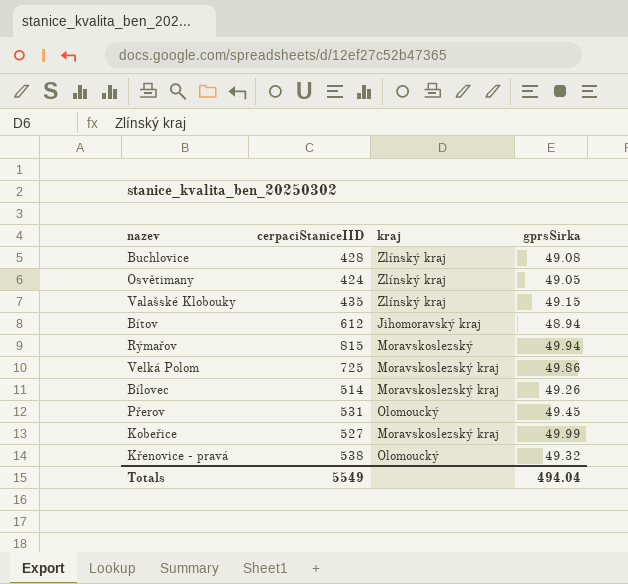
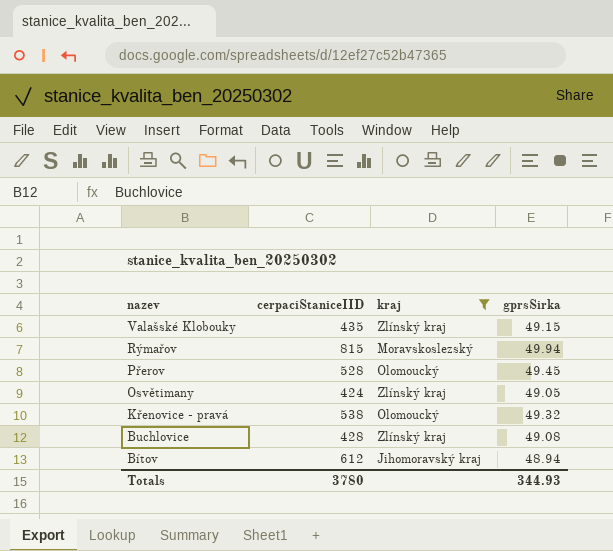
filter: none -> kraj != Moravskoslezský kraj
row order: none -> nazev descending
Přerov | cerpaciStaniceIID: 531 -> 528
Totals | cerpaciStaniceIID: 5549 -> 3780
Totals | gprsSirka: 494.04 -> 344.93

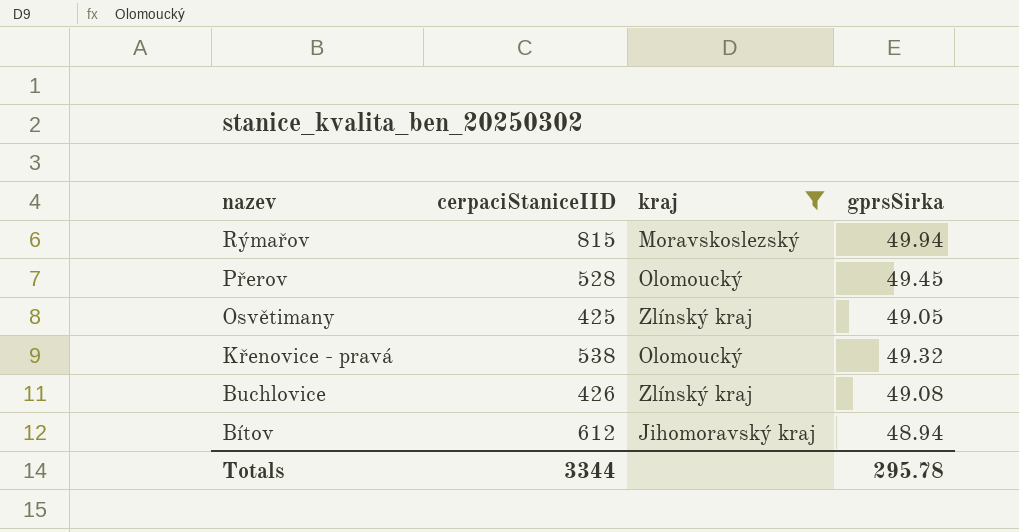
row Valašské Klobouky: 435 | Zlínský kraj | 49.15 -> none
Osvětimany | cerpaciStaniceIID: 424 -> 425
Buchlovice | cerpaciStaniceIID: 428 -> 426
Totals | cerpaciStaniceIID: 3780 -> 3344
Totals | gprsSirka: 344.93 -> 295.78

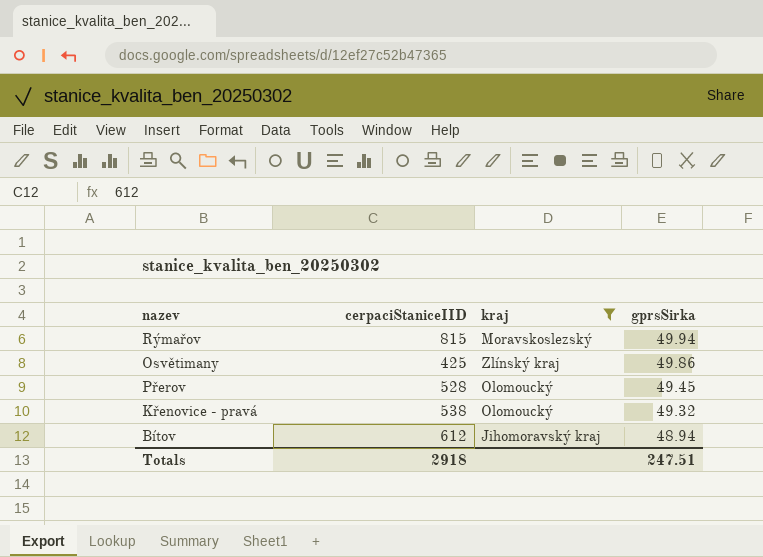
row order: nazev descending -> gprsSirka descending
row Buchlovice: 426 | Zlínský kraj | 49.08 -> none
Osvětimany | gprsSirka: 49.05 -> 49.86
Totals | cerpaciStaniceIID: 3344 -> 2918
Totals | gprsSirka: 295.78 -> 247.51

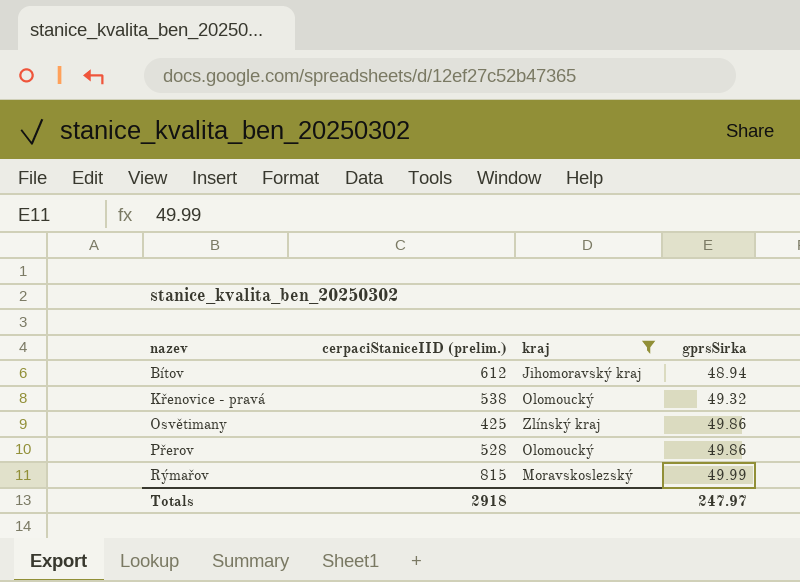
row order: gprsSirka descending -> nazev ascending
column name: cerpaciStaniceIID -> cerpaciStaniceIID (prelim.)
Přerov | gprsSirka: 49.45 -> 49.86
Rýmařov | gprsSirka: 49.94 -> 49.99
Totals | gprsSirka: 247.51 -> 247.97

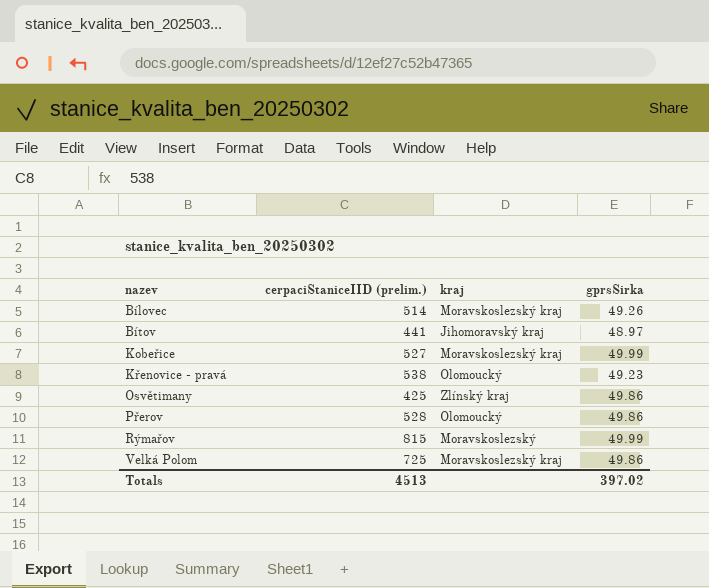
filter: kraj != Moravskoslezský kraj -> none
Bítov | cerpaciStaniceIID (prelim.): 612 -> 441
Bítov | gprsSirka: 48.94 -> 48.97
Křenovice - pravá | gprsSirka: 49.32 -> 49.23
Totals | cerpaciStaniceIID (prelim.): 2918 -> 4513
Totals | gprsSirka: 247.97 -> 397.02

